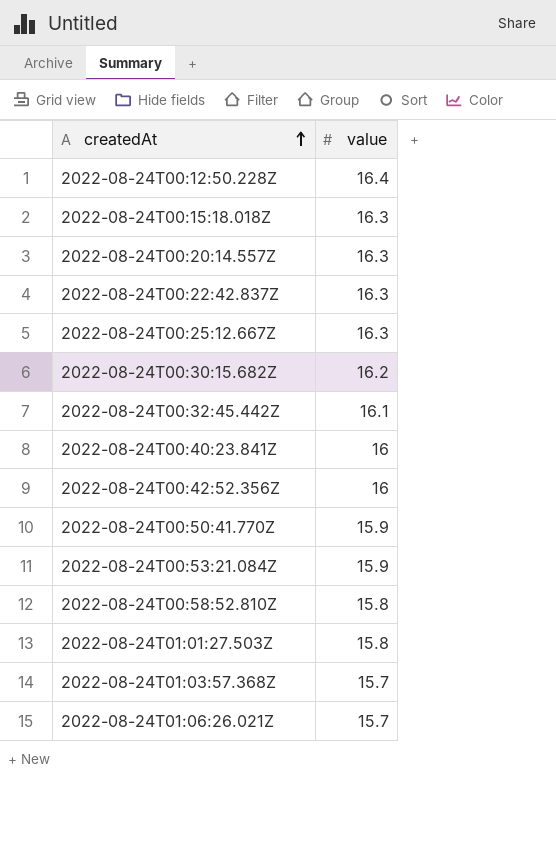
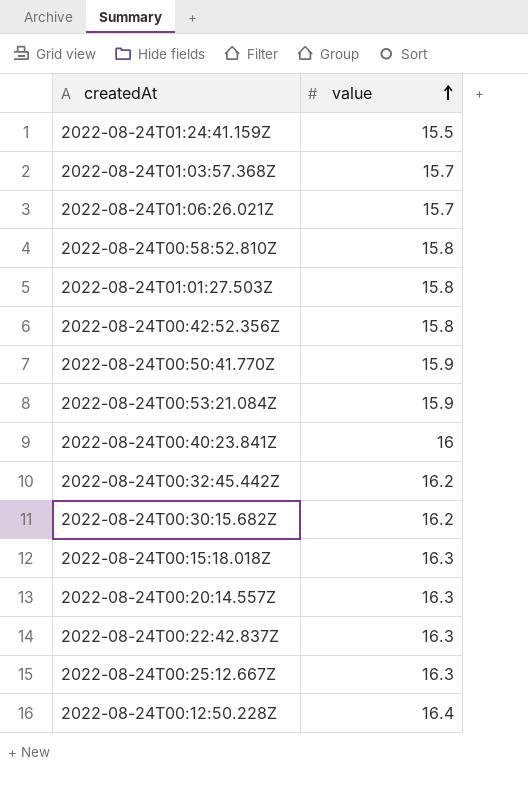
row order: createdAt ascending -> value ascending
row 2022-08-24T01:24:41.159Z: none -> 15.5
2022-08-24T00:42:52.356Z | value: 16 -> 15.8
2022-08-24T00:32:45.442Z | value: 16.1 -> 16.2

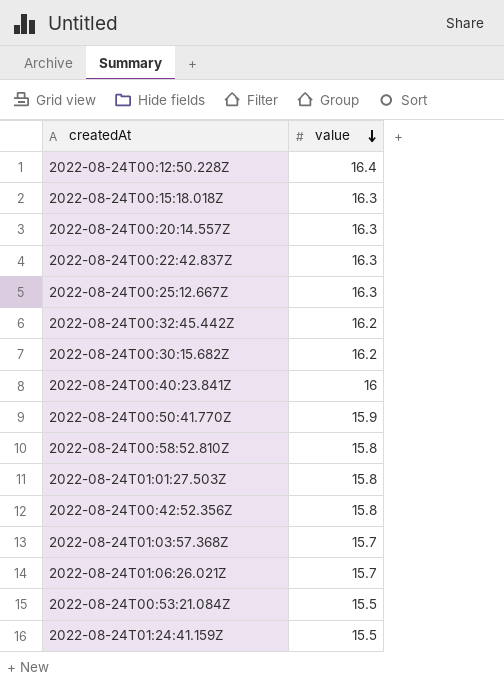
row order: value ascending -> value descending
2022-08-24T00:53:21.084Z | value: 15.9 -> 15.5

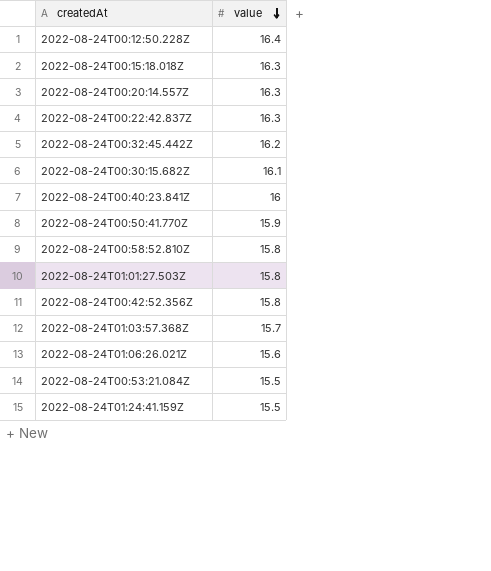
row 2022-08-24T00:25:12.667Z: 16.3 -> none
2022-08-24T00:30:15.682Z | value: 16.2 -> 16.1
2022-08-24T01:06:26.021Z | value: 15.7 -> 15.6

